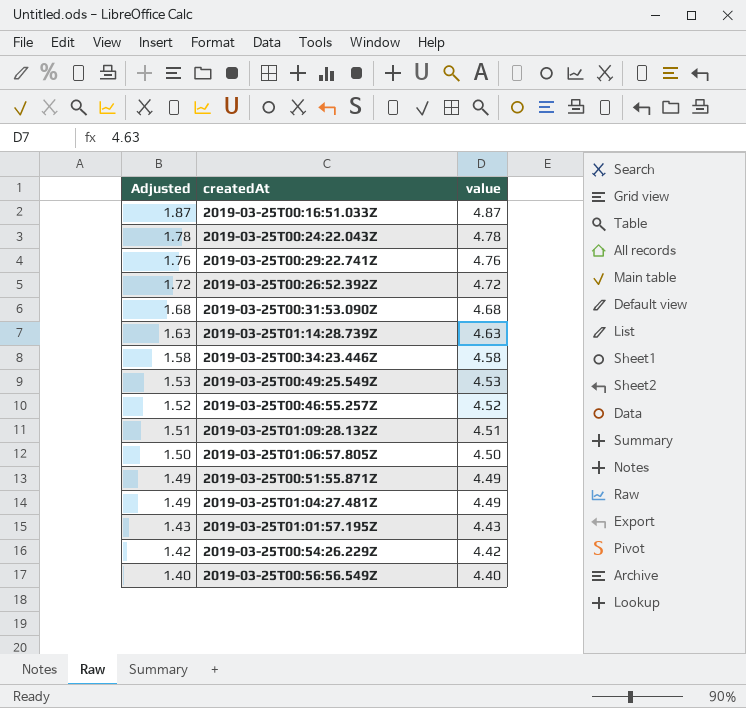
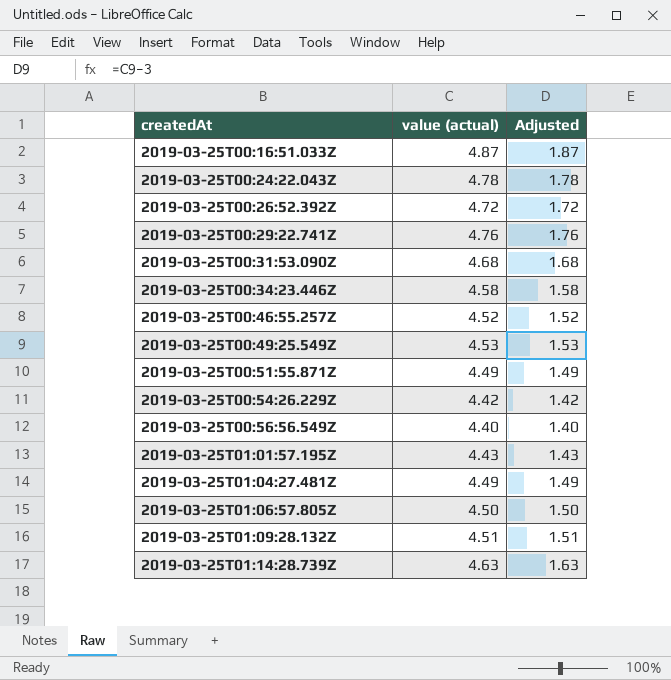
row order: Adjusted descending -> createdAt ascending
column name: value -> value (actual)
column Adjusted | position: 1 -> 3

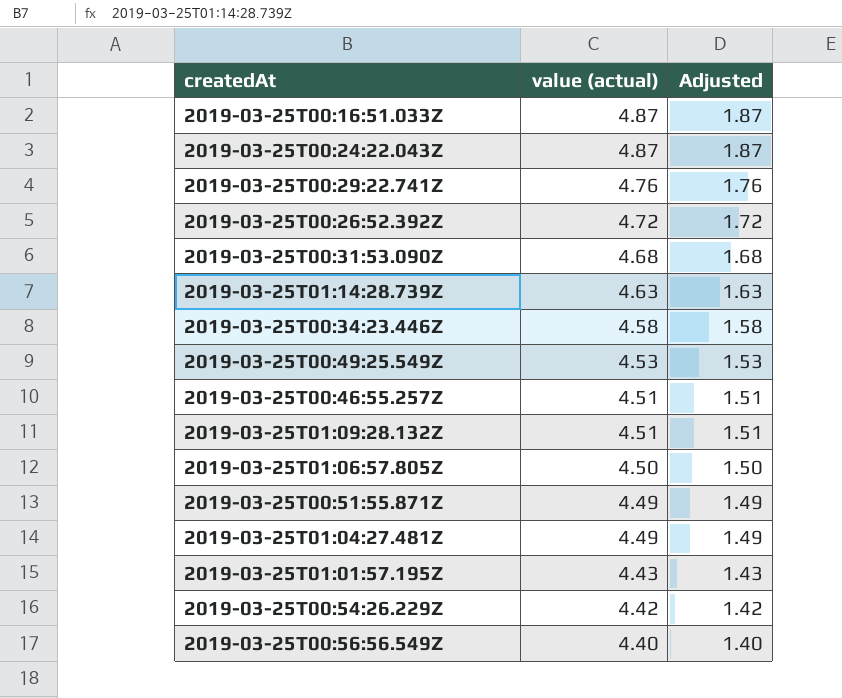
row order: createdAt ascending -> value (actual) descending
2019-03-25T00:24:22.043Z | value (actual): 4.78 -> 4.87
2019-03-25T00:24:22.043Z | Adjusted: 1.78 -> 1.87
2019-03-25T00:46:55.257Z | value (actual): 4.52 -> 4.51
2019-03-25T00:46:55.257Z | Adjusted: 1.52 -> 1.51

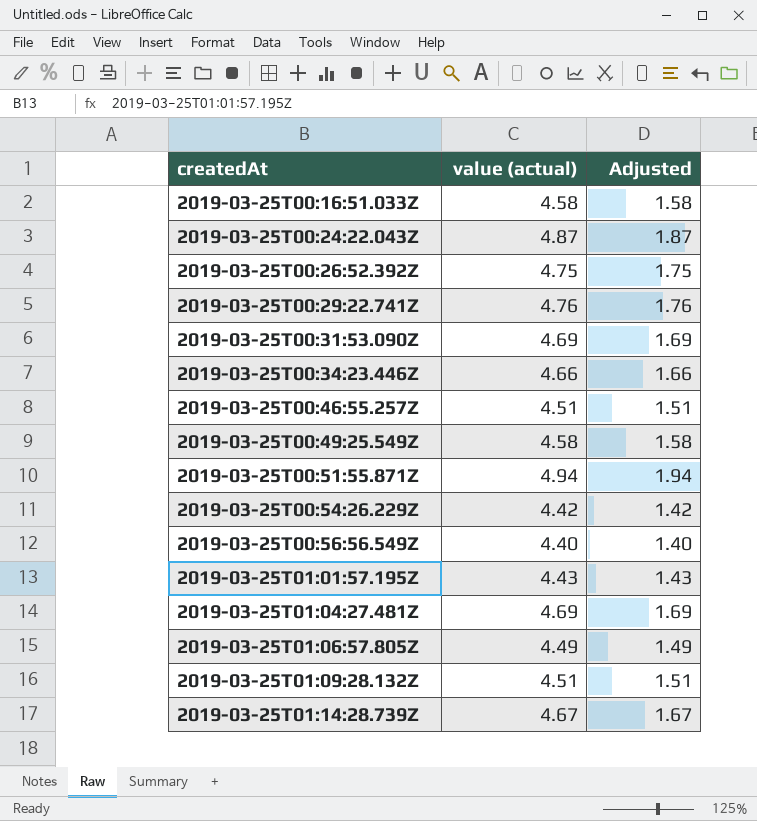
row order: value (actual) descending -> createdAt ascending
2019-03-25T00:16:51.033Z | value (actual): 4.87 -> 4.58
2019-03-25T00:16:51.033Z | Adjusted: 1.87 -> 1.58
2019-03-25T00:26:52.392Z | value (actual): 4.72 -> 4.75
2019-03-25T00:26:52.392Z | Adjusted: 1.72 -> 1.75
2019-03-25T00:31:53.090Z | value (actual): 4.68 -> 4.69
2019-03-25T00:31:53.090Z | Adjusted: 1.68 -> 1.69
2019-03-25T00:34:23.446Z | value (actual): 4.58 -> 4.66
2019-03-25T00:34:23.446Z | Adjusted: 1.58 -> 1.66
2019-03-25T00:49:25.549Z | value (actual): 4.53 -> 4.58
2019-03-25T00:49:25.549Z | Adjusted: 1.53 -> 1.58
2019-03-25T00:51:55.871Z | value (actual): 4.49 -> 4.94
2019-03-25T00:51:55.871Z | Adjusted: 1.49 -> 1.94
2019-03-25T01:04:27.481Z | value (actual): 4.49 -> 4.69
2019-03-25T01:04:27.481Z | Adjusted: 1.49 -> 1.69
2019-03-25T01:06:57.805Z | value (actual): 4.50 -> 4.49
2019-03-25T01:06:57.805Z | Adjusted: 1.50 -> 1.49
2019-03-25T01:14:28.739Z | value (actual): 4.63 -> 4.67
2019-03-25T01:14:28.739Z | Adjusted: 1.63 -> 1.67

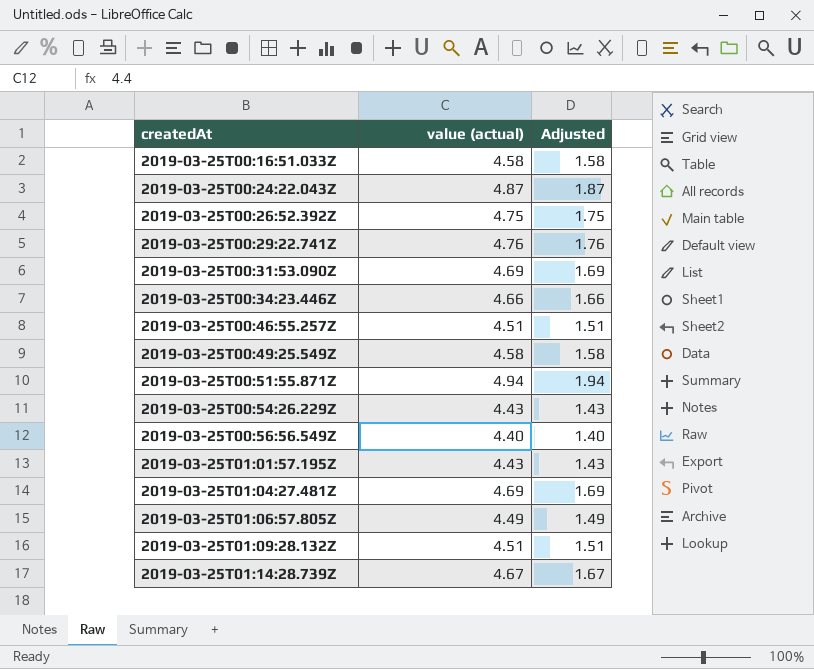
2019-03-25T00:54:26.229Z | value (actual): 4.42 -> 4.43
2019-03-25T00:54:26.229Z | Adjusted: 1.42 -> 1.43

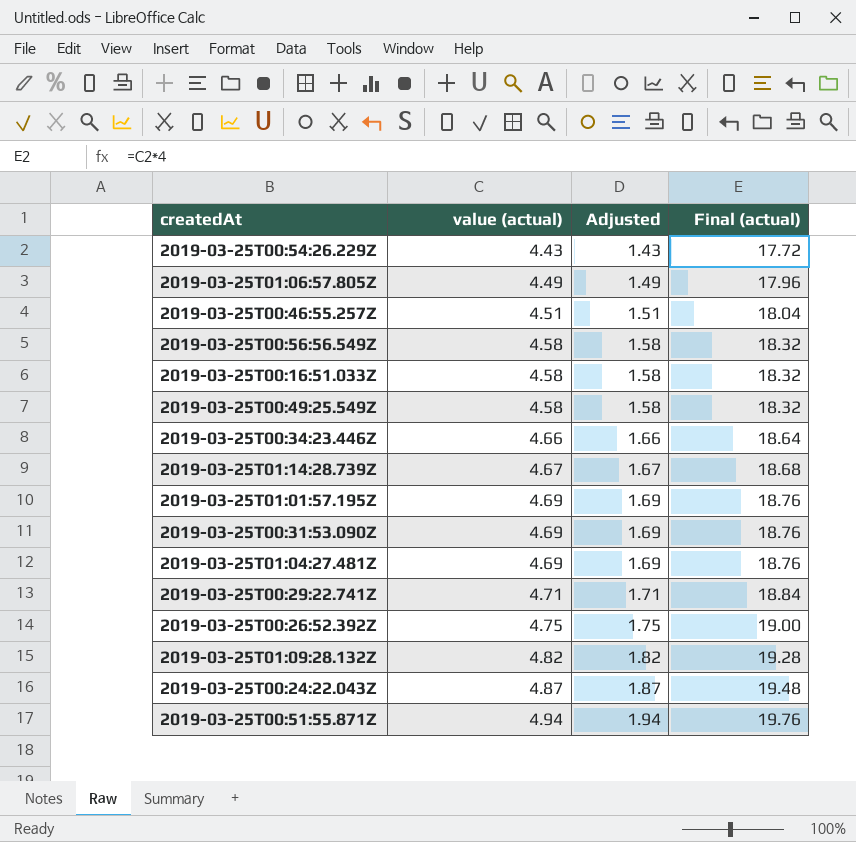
row order: createdAt ascending -> value (actual) ascending
column Final (actual) | formula: none -> [value (actual)] * 4
2019-03-25T00:56:56.549Z | value (actual): 4.40 -> 4.58
2019-03-25T00:56:56.549Z | Adjusted: 1.40 -> 1.58
2019-03-25T01:01:57.195Z | value (actual): 4.43 -> 4.69
2019-03-25T01:01:57.195Z | Adjusted: 1.43 -> 1.69
2019-03-25T00:29:22.741Z | value (actual): 4.76 -> 4.71
2019-03-25T00:29:22.741Z | Adjusted: 1.76 -> 1.71
2019-03-25T01:09:28.132Z | value (actual): 4.51 -> 4.82
2019-03-25T01:09:28.132Z | Adjusted: 1.51 -> 1.82

